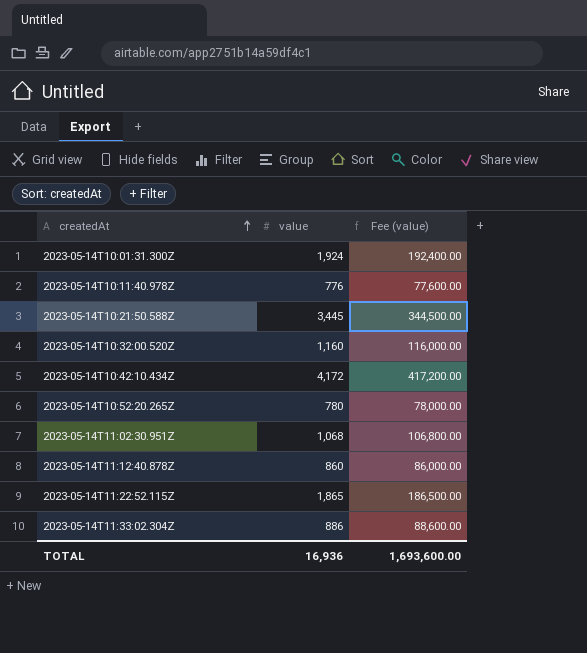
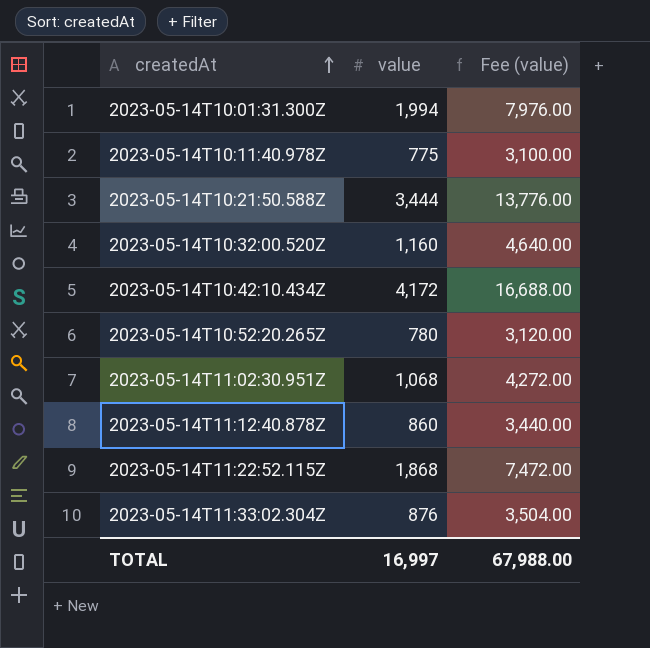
column Fee (value) | formula: [value] * 100 -> [value] * 4
2023-05-14T10:01:31.300Z | value: 1,924 -> 1,994
2023-05-14T10:11:40.978Z | value: 776 -> 775
2023-05-14T10:21:50.588Z | value: 3,445 -> 3,444
2023-05-14T11:22:52.115Z | value: 1,865 -> 1,868
2023-05-14T11:33:02.304Z | value: 886 -> 876
TOTAL | value: 16,936 -> 16,997
TOTAL | Fee (value): 1,693,600.00 -> 67,988.00

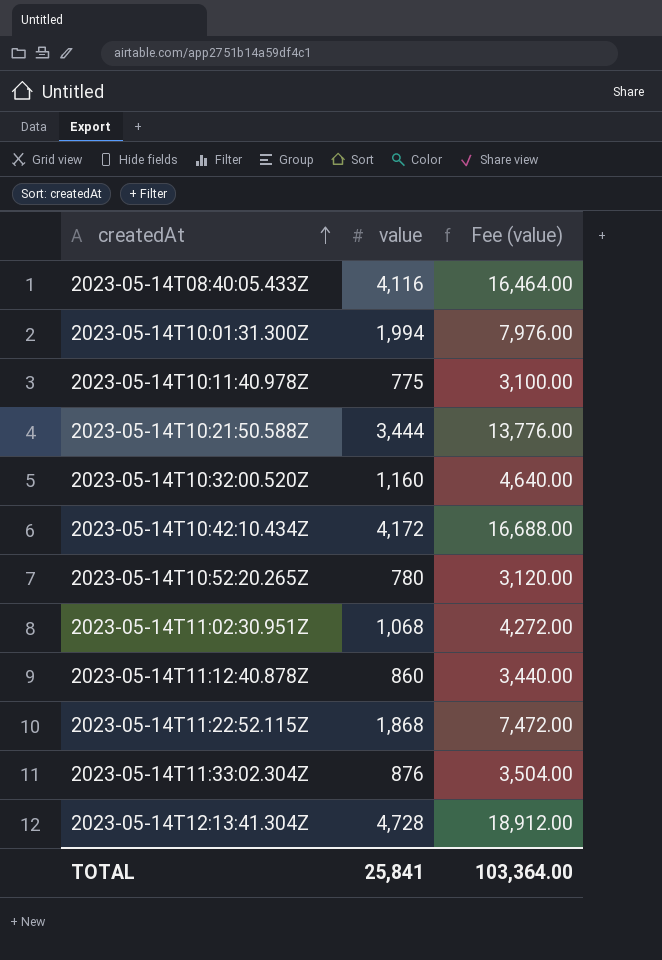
row 2023-05-14T08:40:05.433Z: none -> 4,116 | 16,464.00
row 2023-05-14T12:13:41.304Z: none -> 4,728 | 18,912.00
TOTAL | value: 16,997 -> 25,841
TOTAL | Fee (value): 67,988.00 -> 103,364.00

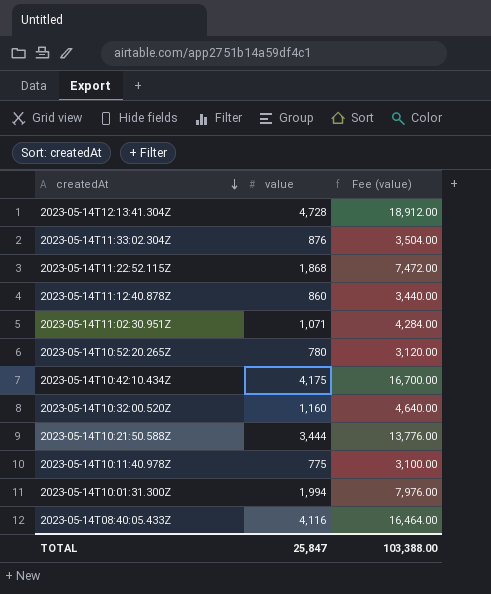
row order: createdAt ascending -> createdAt descending
2023-05-14T11:02:30.951Z | value: 1,068 -> 1,071
2023-05-14T11:02:30.951Z | Fee (value): 4,272.00 -> 4,284.00
2023-05-14T10:42:10.434Z | value: 4,172 -> 4,175
2023-05-14T10:42:10.434Z | Fee (value): 16,688.00 -> 16,700.00
TOTAL | value: 25,841 -> 25,847
TOTAL | Fee (value): 103,364.00 -> 103,388.00

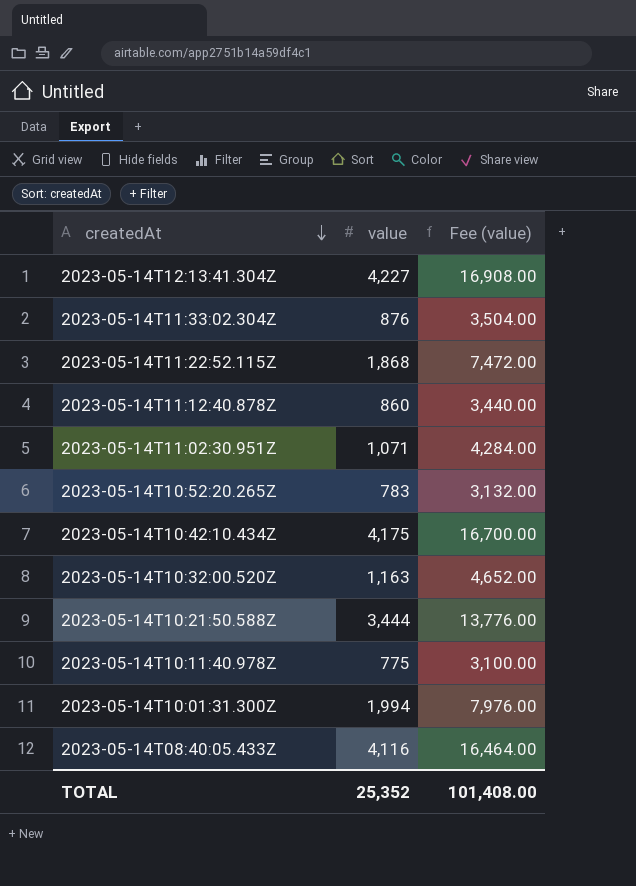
2023-05-14T12:13:41.304Z | value: 4,728 -> 4,227
2023-05-14T12:13:41.304Z | Fee (value): 18,912.00 -> 16,908.00
2023-05-14T10:52:20.265Z | value: 780 -> 783
2023-05-14T10:52:20.265Z | Fee (value): 3,120.00 -> 3,132.00
2023-05-14T10:32:00.520Z | value: 1,160 -> 1,163
2023-05-14T10:32:00.520Z | Fee (value): 4,640.00 -> 4,652.00
TOTAL | value: 25,847 -> 25,352
TOTAL | Fee (value): 103,388.00 -> 101,408.00

